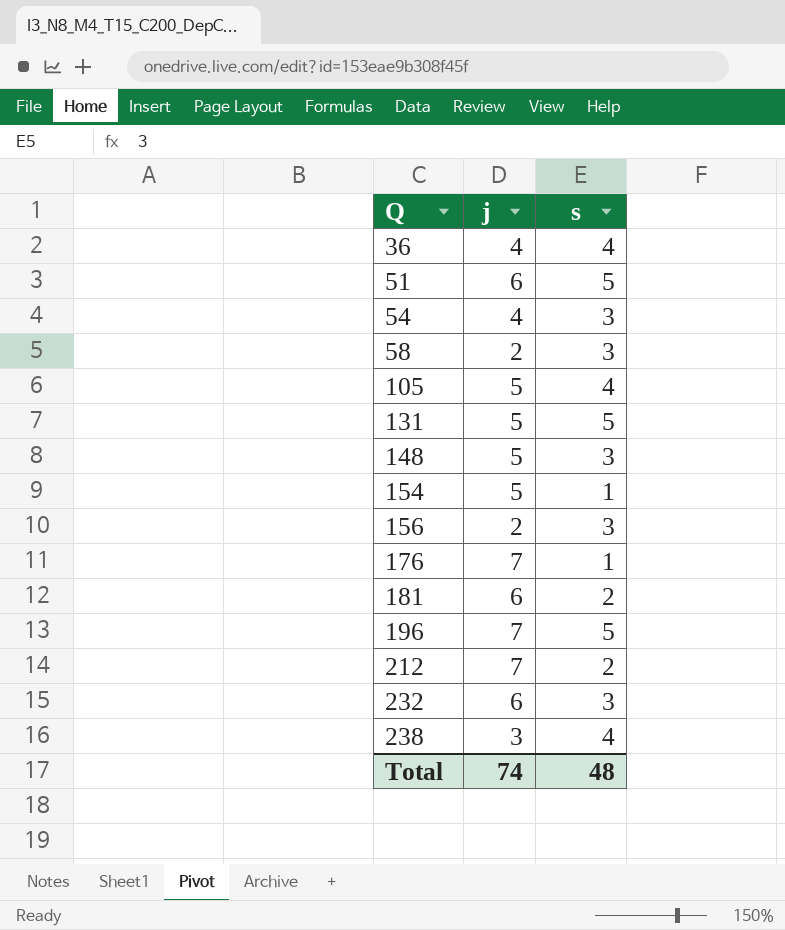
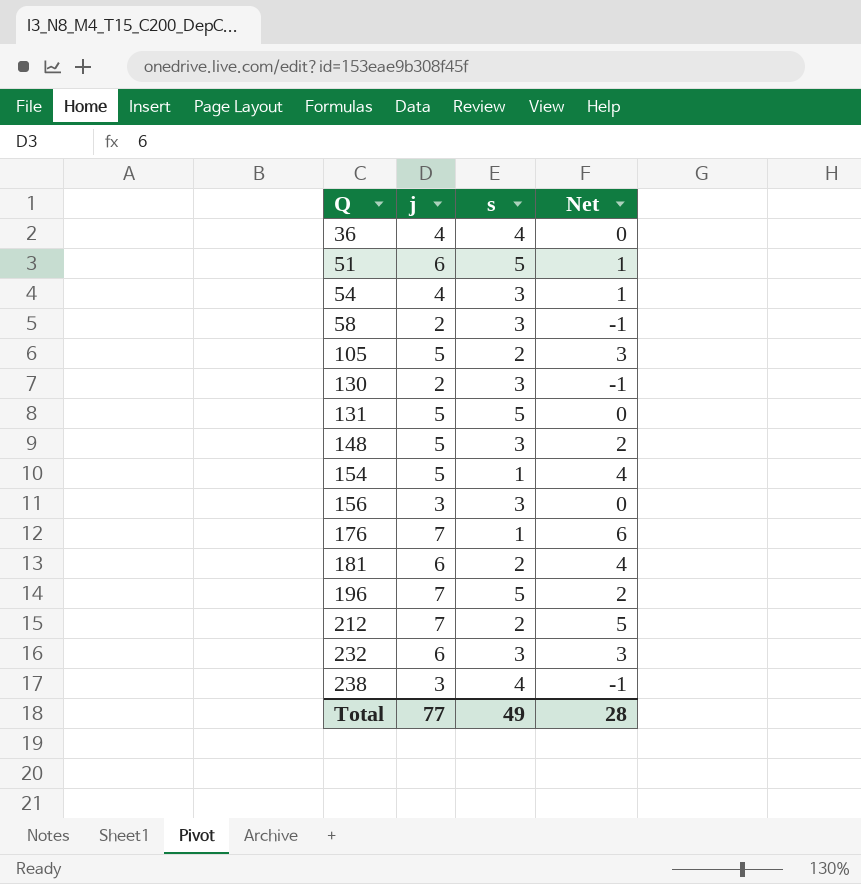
column Net | formula: none -> [j] - [s]
105 | s: 4 -> 2
row 130: none -> 2 | 3 | -1
156 | j: 2 -> 3
Total | j: 74 -> 77
Total | s: 48 -> 49

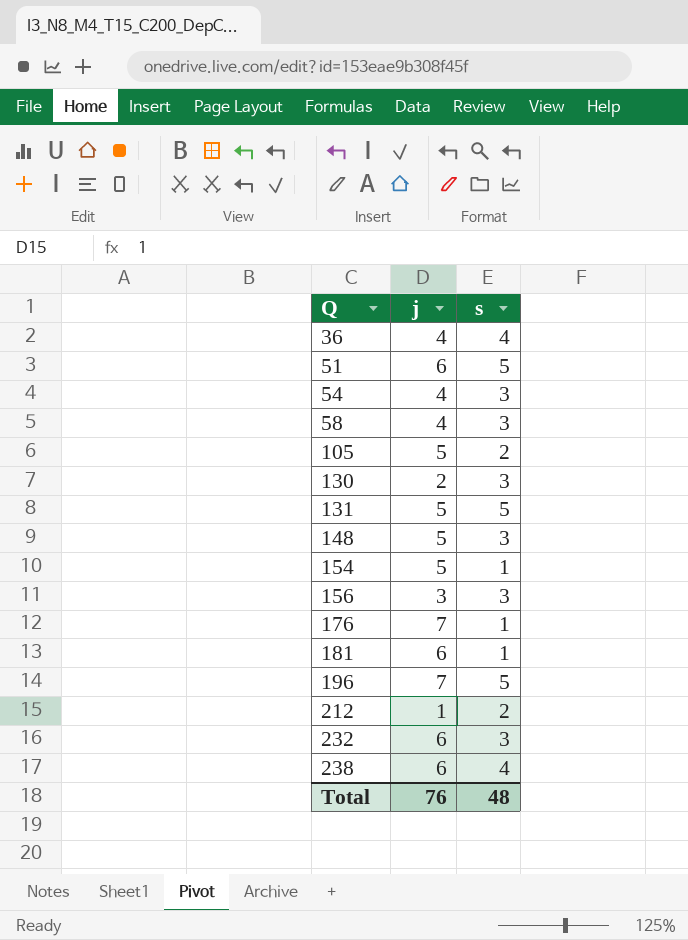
column Net | formula: [j] - [s] -> none
58 | j: 2 -> 4
181 | s: 2 -> 1
212 | j: 7 -> 1
238 | j: 3 -> 6
Total | j: 77 -> 76
Total | s: 49 -> 48

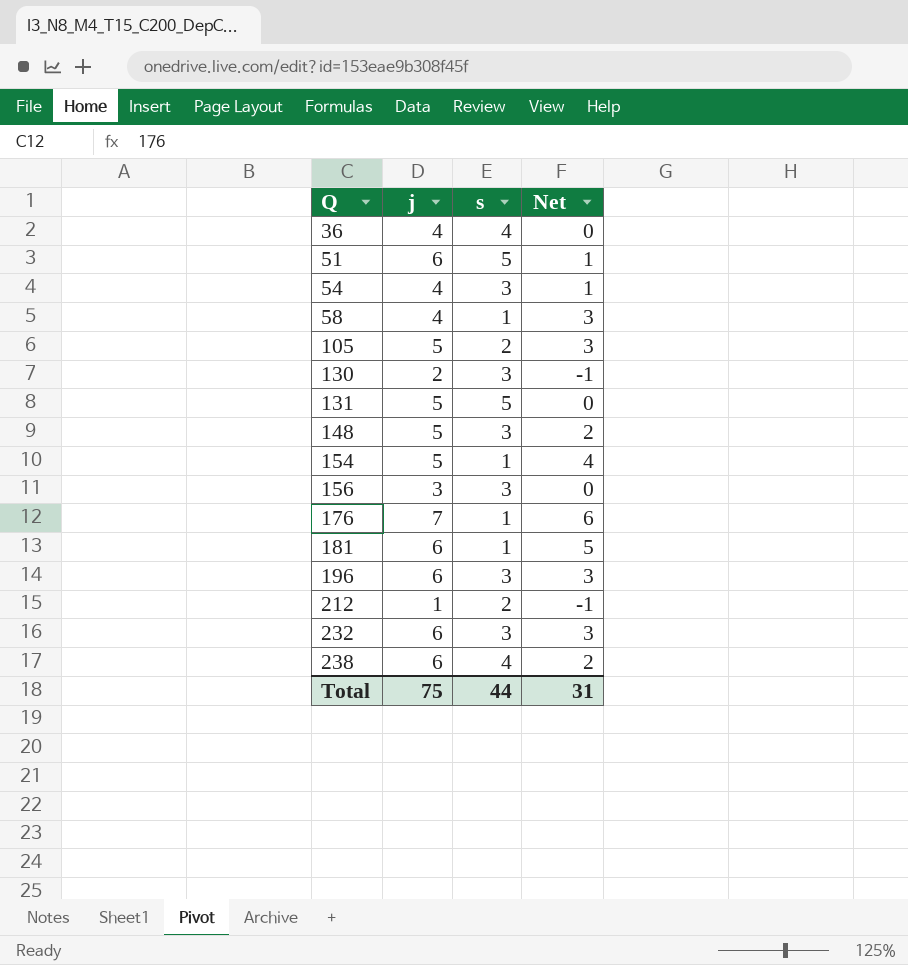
column Net | formula: none -> [j] - [s]
58 | s: 3 -> 1
196 | j: 7 -> 6
196 | s: 5 -> 3
Total | j: 76 -> 75
Total | s: 48 -> 44

